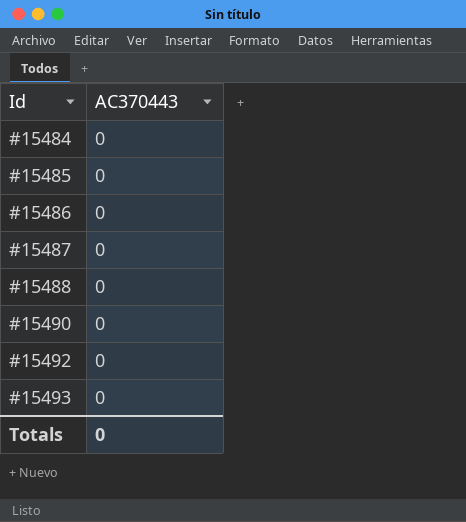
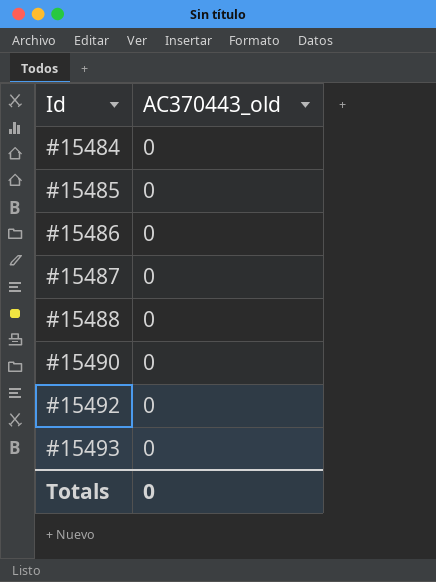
column name: AC370443 -> AC370443_old

